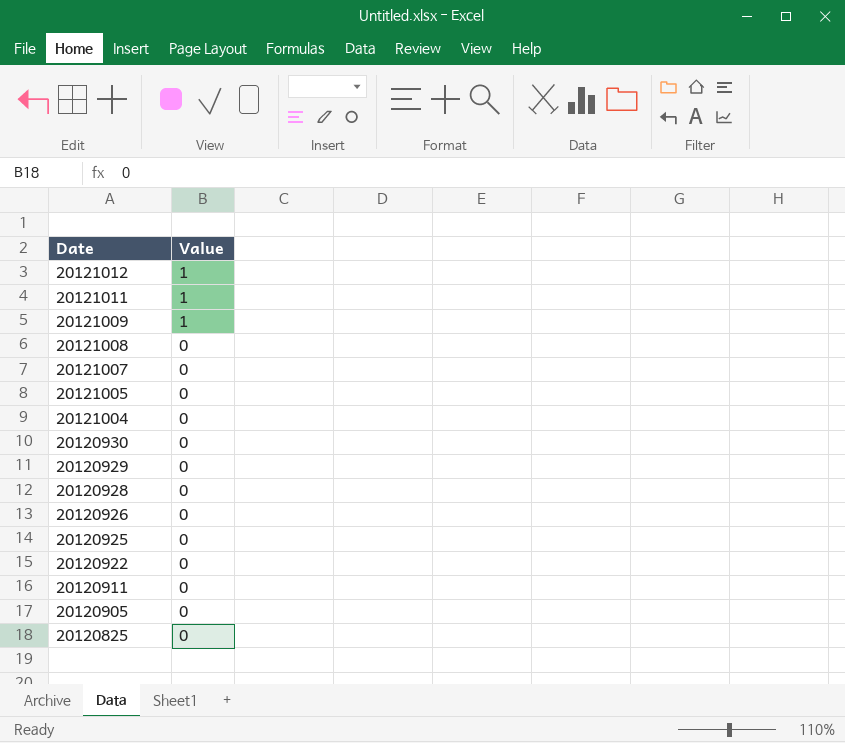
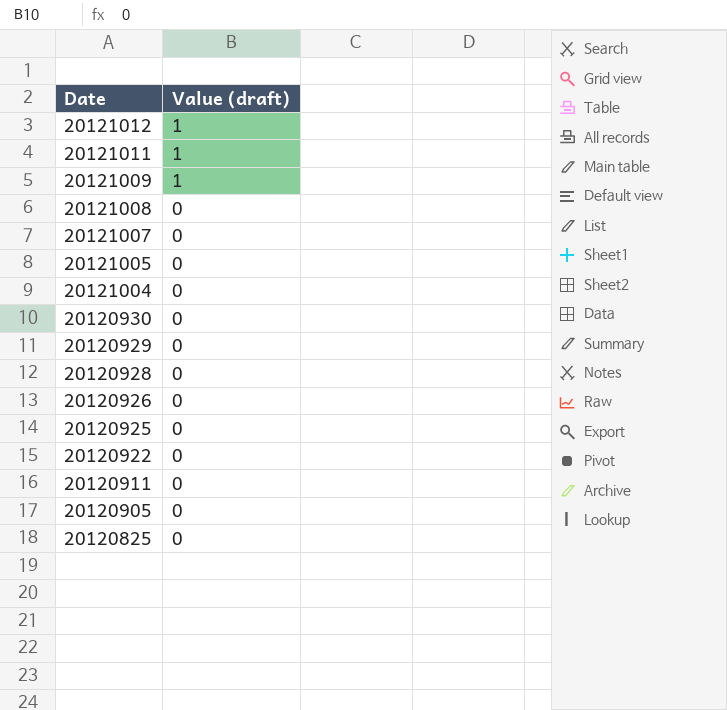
column name: Value -> Value (draft)

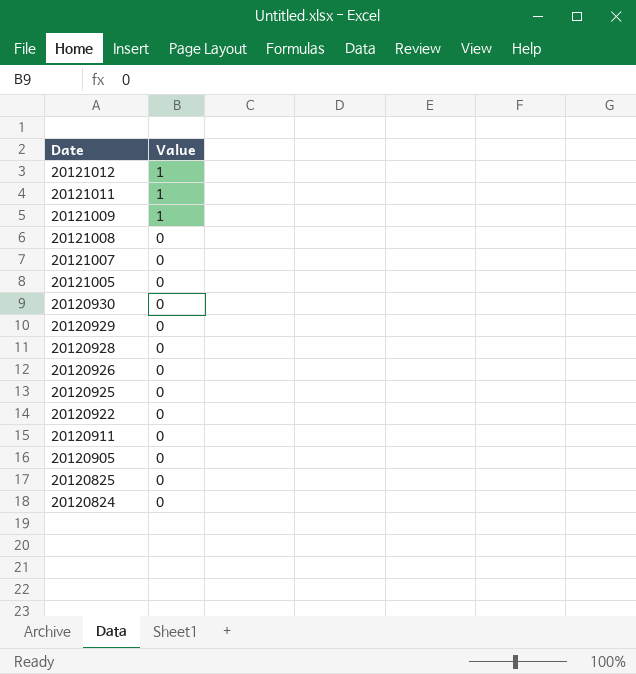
column name: Value (draft) -> Value
row 20121004: 0 -> none
row 20120824: none -> 0

